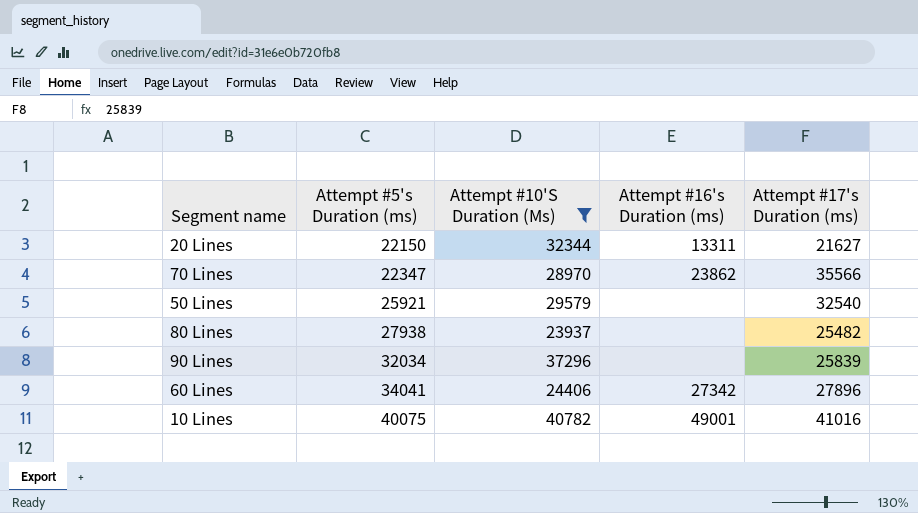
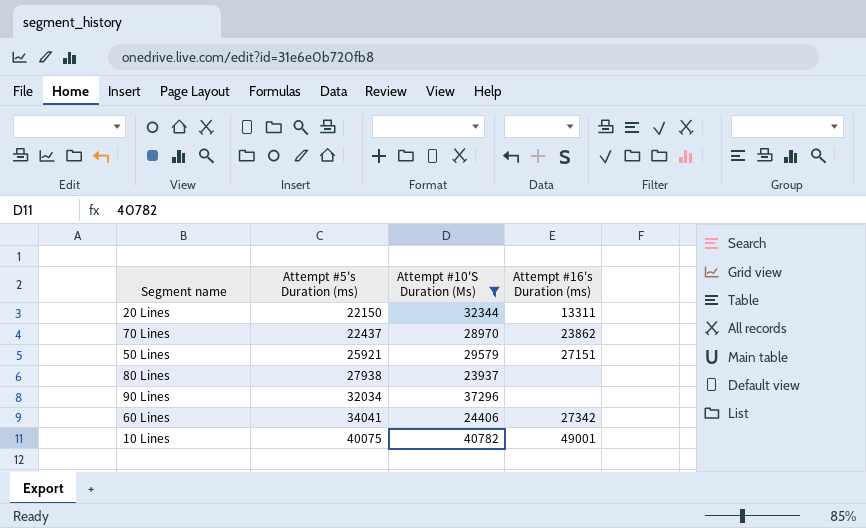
column Attempt #17's Duration (ms) | position: 5 -> none
70 Lines | Attempt #5's Duration (ms): 22347 -> 22437
50 Lines | Attempt #16's Duration (ms): none -> 27151

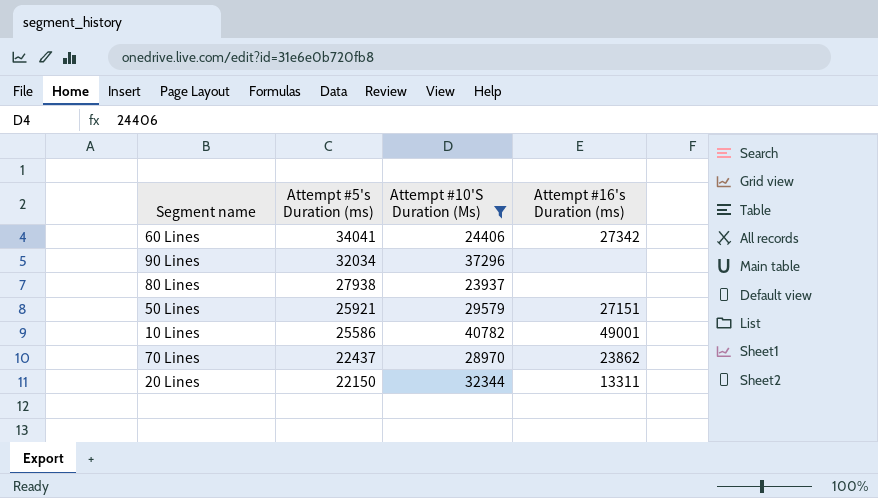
row order: Attempt #5's Duration (ms) ascending -> Attempt #5's Duration (ms) descending
10 Lines | Attempt #5's Duration (ms): 40075 -> 25586

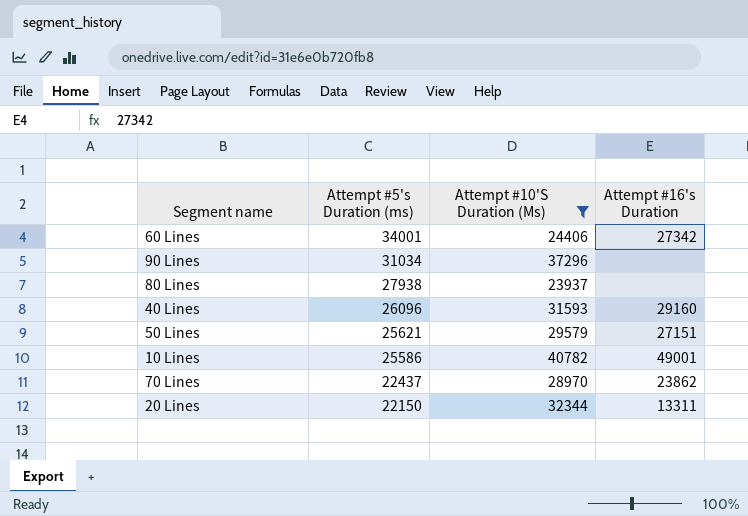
column name: Attempt #16's Duration (ms) -> Attempt #16's Duration
60 Lines | Attempt #5's Duration (ms): 34041 -> 34001
90 Lines | Attempt #5's Duration (ms): 32034 -> 31034
row 40 Lines: none -> 26096 | 31593 | 29160
50 Lines | Attempt #5's Duration (ms): 25921 -> 25621

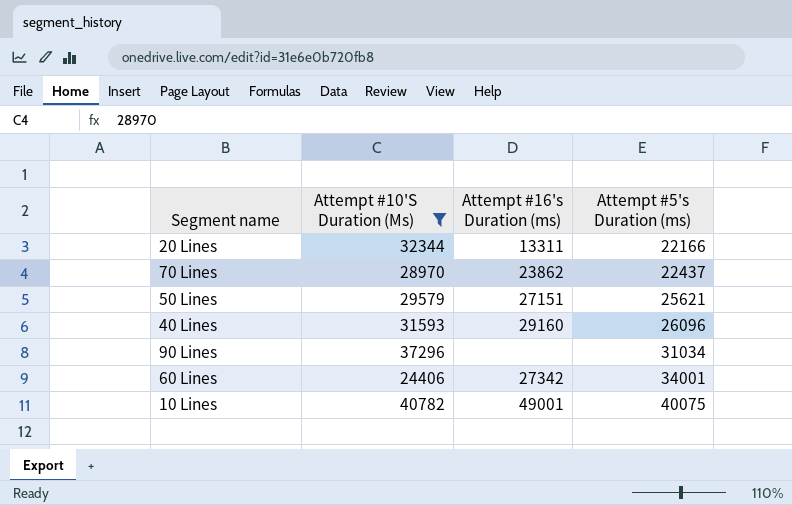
row order: Attempt #5's Duration (ms) descending -> Attempt #5's Duration (ms) ascending
column name: Attempt #16's Duration -> Attempt #16's Duration (ms)
column Attempt #5's Duration (ms) | position: 2 -> 4
row 80 Lines: 27938 | 23937 | none -> none
20 Lines | Attempt #5's Duration (ms): 22150 -> 22166
10 Lines | Attempt #5's Duration (ms): 25586 -> 40075

